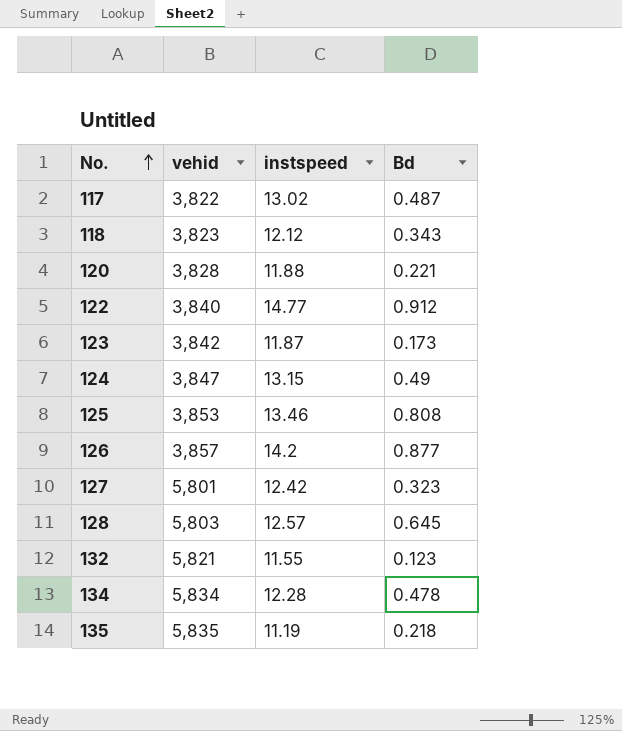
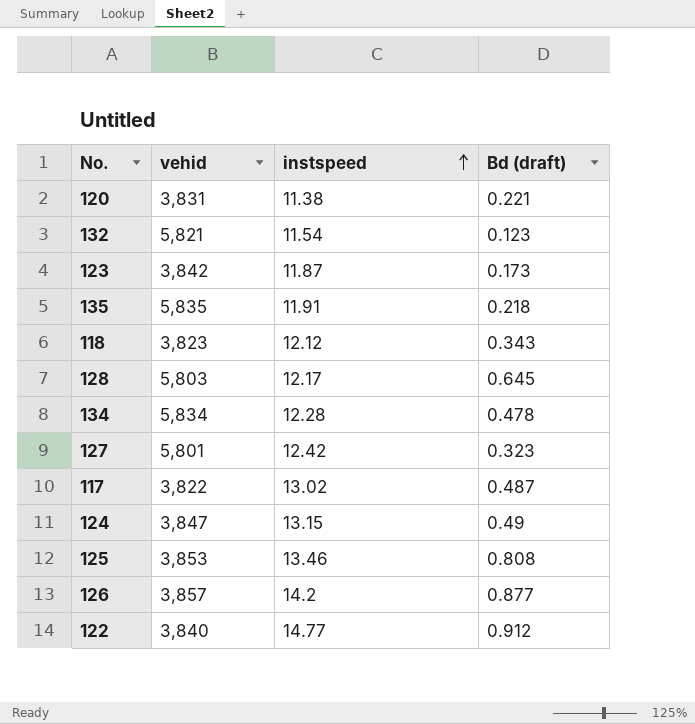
row order: No. ascending -> instspeed ascending
column name: Bd -> Bd (draft)
120 | vehid: 3,828 -> 3,831
120 | instspeed: 11.88 -> 11.38
132 | instspeed: 11.55 -> 11.54
135 | instspeed: 11.19 -> 11.91
128 | instspeed: 12.57 -> 12.17

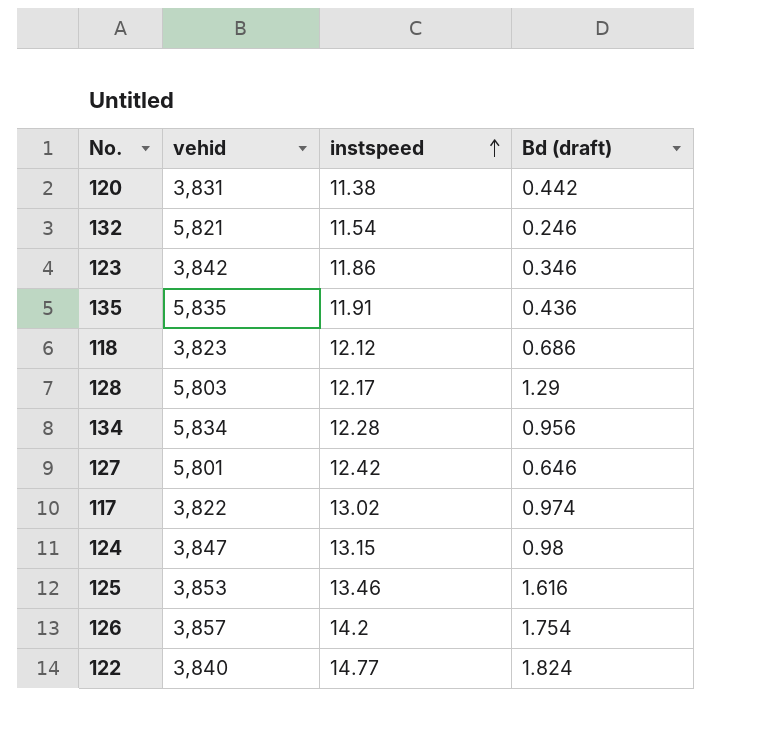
120 | Bd (draft): 0.221 -> 0.442
132 | Bd (draft): 0.123 -> 0.246
123 | instspeed: 11.87 -> 11.86
123 | Bd (draft): 0.173 -> 0.346
135 | Bd (draft): 0.218 -> 0.436
118 | Bd (draft): 0.343 -> 0.686
128 | Bd (draft): 0.645 -> 1.29
134 | Bd (draft): 0.478 -> 0.956
127 | Bd (draft): 0.323 -> 0.646
117 | Bd (draft): 0.487 -> 0.974
124 | Bd (draft): 0.49 -> 0.98
125 | Bd (draft): 0.808 -> 1.616
126 | Bd (draft): 0.877 -> 1.754
122 | Bd (draft): 0.912 -> 1.824

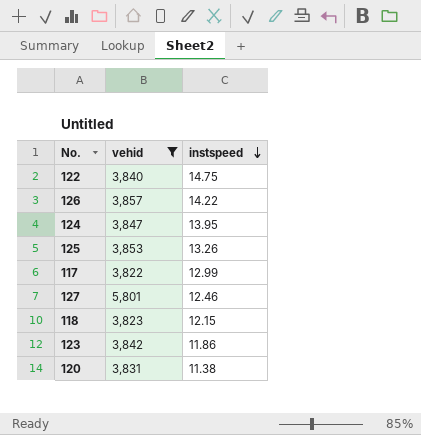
filter: none -> vehid <= 5,801
row order: instspeed ascending -> instspeed descending
column Bd (draft) | position: 4 -> none
122 | instspeed: 14.77 -> 14.75
126 | instspeed: 14.2 -> 14.22
124 | instspeed: 13.15 -> 13.95
125 | instspeed: 13.46 -> 13.26
117 | instspeed: 13.02 -> 12.99
127 | instspeed: 12.42 -> 12.46
118 | instspeed: 12.12 -> 12.15

